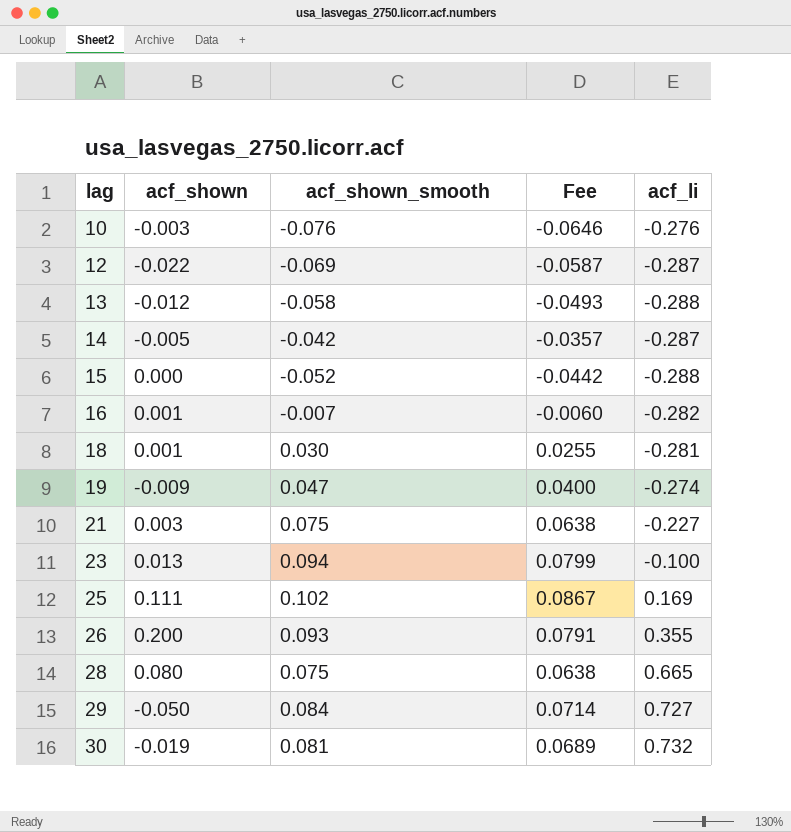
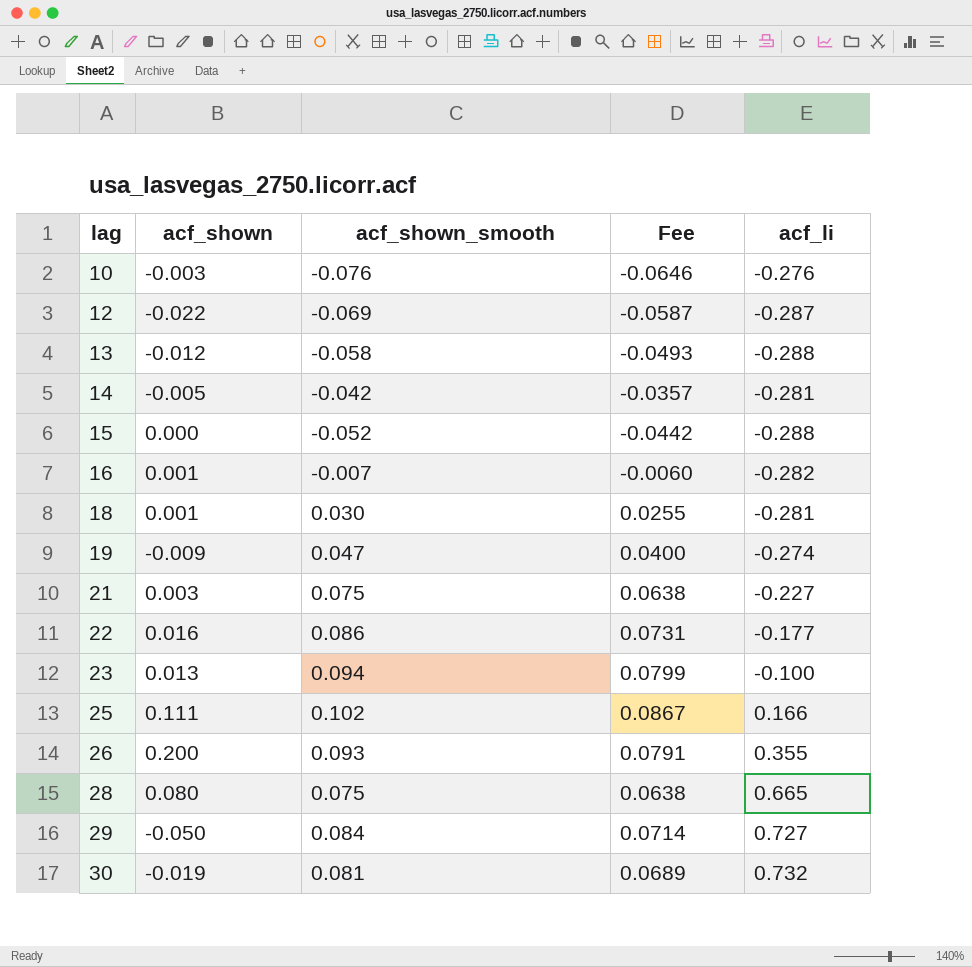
14 | acf_li: -0.287 -> -0.281
row 22: none -> 0.016 | 0.086 | 0.0731 | -0.177
25 | acf_li: 0.169 -> 0.166

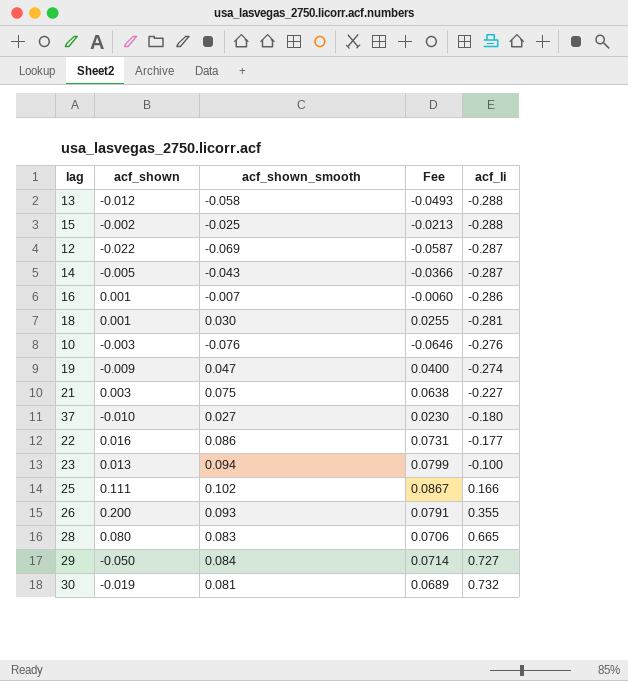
row order: lag ascending -> acf_li ascending
15 | acf_shown: 0.000 -> -0.002
15 | acf_shown_smooth: -0.052 -> -0.025
15 | Fee: -0.0442 -> -0.0213
14 | acf_shown_smooth: -0.042 -> -0.043
14 | Fee: -0.0357 -> -0.0366
14 | acf_li: -0.281 -> -0.287
16 | acf_li: -0.282 -> -0.286
row 37: none -> -0.010 | 0.027 | 0.0230 | -0.180
28 | acf_shown_smooth: 0.075 -> 0.083
28 | Fee: 0.0638 -> 0.0706

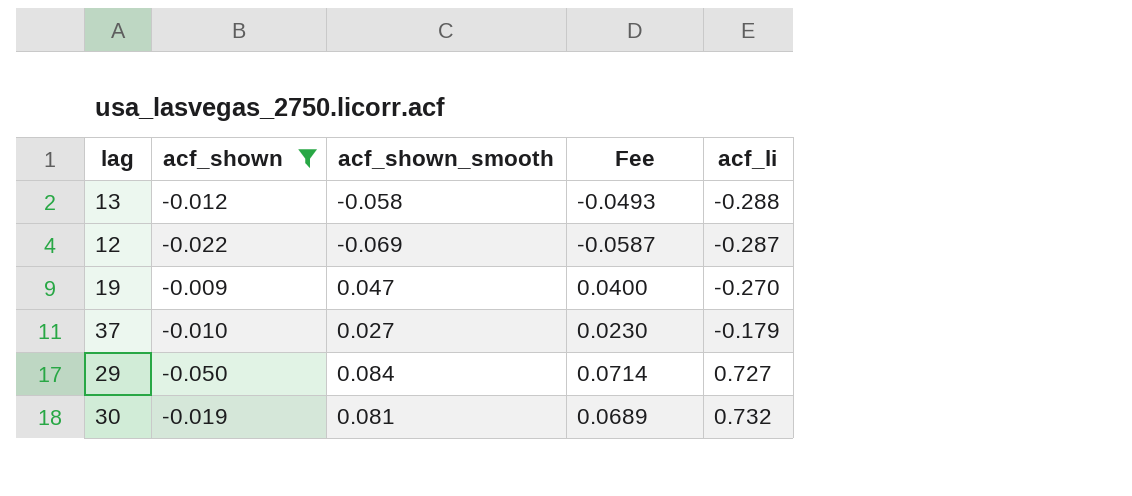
filter: none -> acf_shown <= -0.009
19 | acf_li: -0.274 -> -0.270
37 | acf_li: -0.180 -> -0.179

